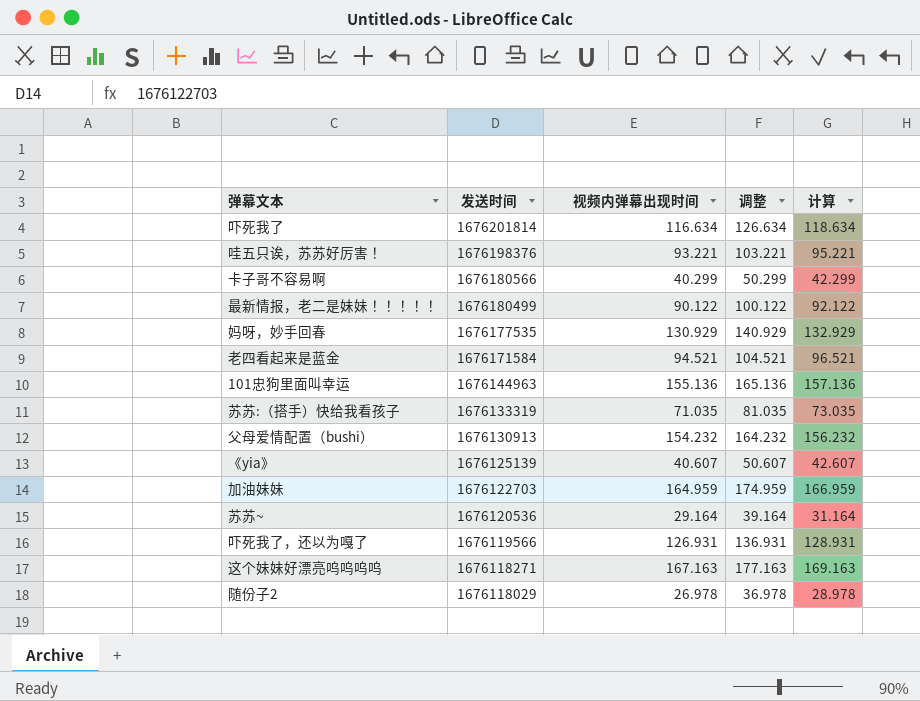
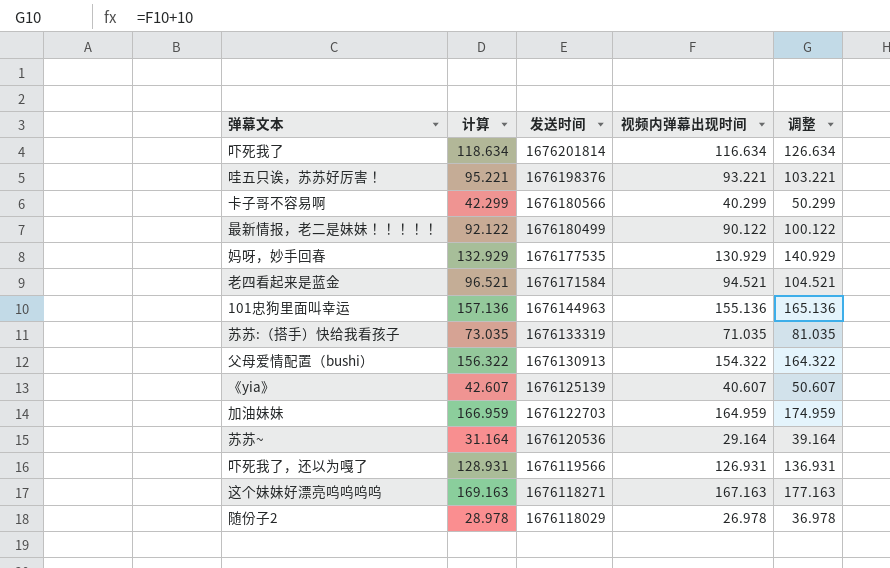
column 计算 | position: 5 -> 2
父母爱情配置（bushi） | 计算: 156.232 -> 156.322
父母爱情配置（bushi） | 视频内弹幕出现时间: 154.232 -> 154.322
父母爱情配置（bushi） | 调整: 164.232 -> 164.322

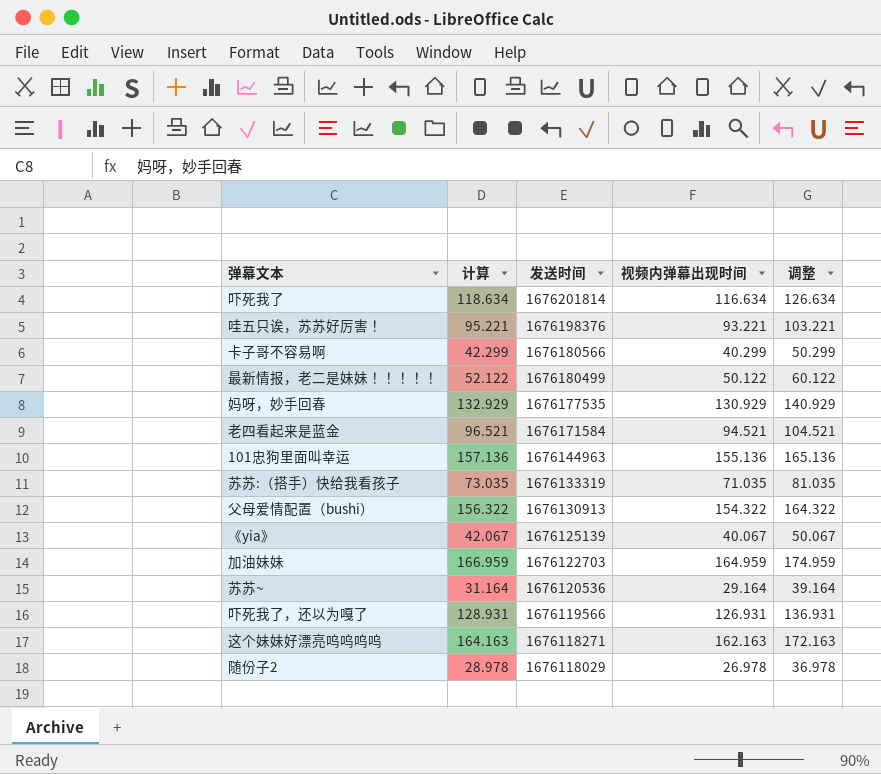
最新情报，老二是妹妹！！！！！ | 计算: 92.122 -> 52.122
最新情报，老二是妹妹！！！！！ | 视频内弹幕出现时间: 90.122 -> 50.122
最新情报，老二是妹妹！！！！！ | 调整: 100.122 -> 60.122
《yia》 | 计算: 42.607 -> 42.067
《yia》 | 视频内弹幕出现时间: 40.607 -> 40.067
《yia》 | 调整: 50.607 -> 50.067
这个妹妹好漂亮呜呜呜呜 | 计算: 169.163 -> 164.163
这个妹妹好漂亮呜呜呜呜 | 视频内弹幕出现时间: 167.163 -> 162.163
这个妹妹好漂亮呜呜呜呜 | 调整: 177.163 -> 172.163

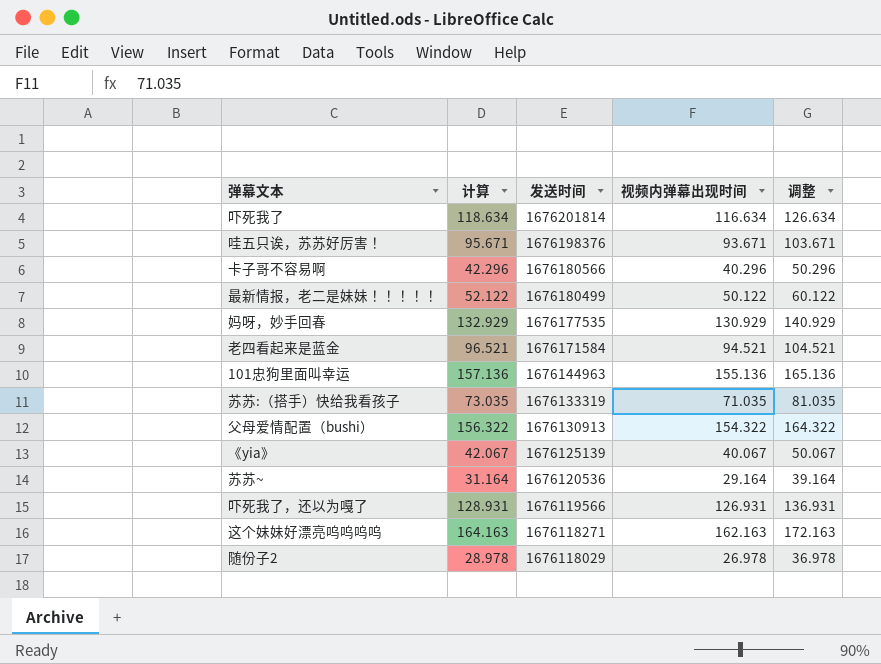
row 加油妹妹: 166.959 | 1676122703 | 164.959 | 174.959 -> none
哇五只诶，苏苏好厉害！ | 计算: 95.221 -> 95.671
哇五只诶，苏苏好厉害！ | 视频内弹幕出现时间: 93.221 -> 93.671
哇五只诶，苏苏好厉害！ | 调整: 103.221 -> 103.671
卡子哥不容易啊 | 计算: 42.299 -> 42.296
卡子哥不容易啊 | 视频内弹幕出现时间: 40.299 -> 40.296
卡子哥不容易啊 | 调整: 50.299 -> 50.296

